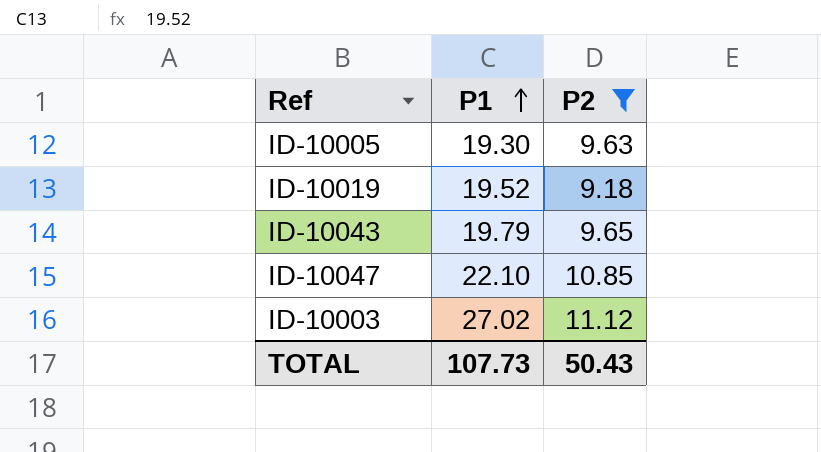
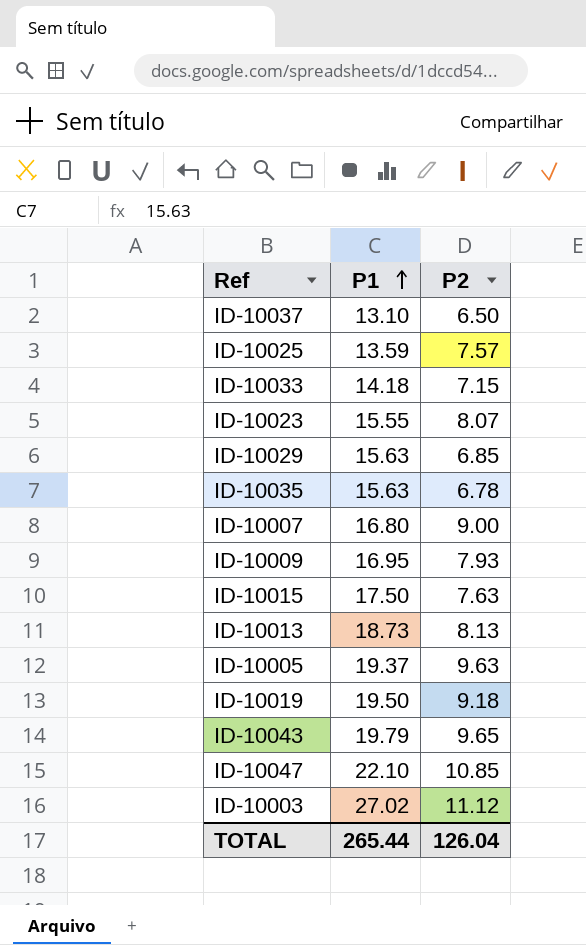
filter: P2 >= 9.18 -> none
ID-10005 | P1: 19.30 -> 19.37
ID-10019 | P1: 19.52 -> 19.50
TOTAL | P1: 107.73 -> 265.44
TOTAL | P2: 50.43 -> 126.04

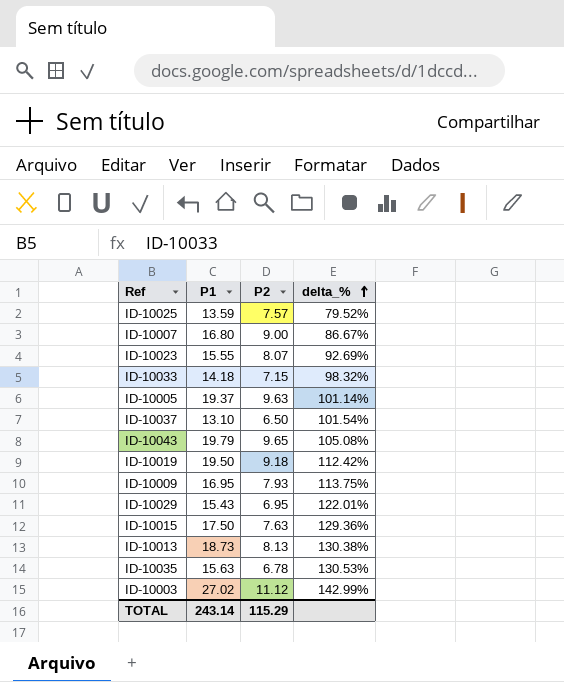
row order: P1 ascending -> delta_% ascending
column delta_% | formula: none -> ([P1] - [P2]) / [P2]
row ID-10047: 22.10 | 10.85 -> none
ID-10029 | P1: 15.63 -> 15.43
ID-10029 | P2: 6.85 -> 6.95
TOTAL | P1: 265.44 -> 243.14
TOTAL | P2: 126.04 -> 115.29

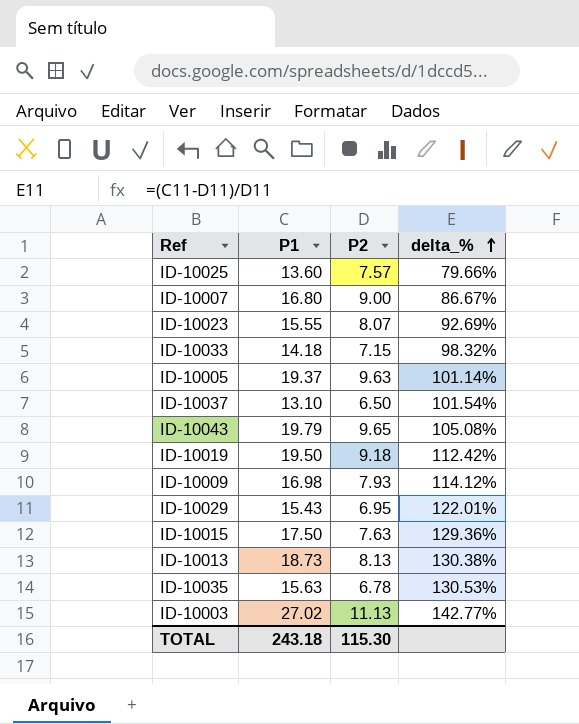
ID-10025 | P1: 13.59 -> 13.60
ID-10025 | delta_%: 79.52% -> 79.66%
ID-10009 | P1: 16.95 -> 16.98
ID-10009 | delta_%: 113.75% -> 114.12%
ID-10003 | P2: 11.12 -> 11.13
ID-10003 | delta_%: 142.99% -> 142.77%
TOTAL | P1: 243.14 -> 243.18
TOTAL | P2: 115.29 -> 115.30

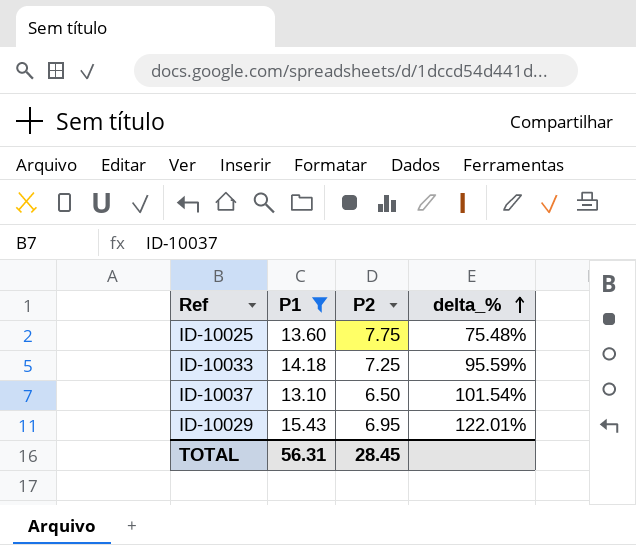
filter: none -> P1 <= 15.43
ID-10025 | P2: 7.57 -> 7.75
ID-10025 | delta_%: 79.66% -> 75.48%
ID-10033 | P2: 7.15 -> 7.25
ID-10033 | delta_%: 98.32% -> 95.59%
TOTAL | P1: 243.18 -> 56.31
TOTAL | P2: 115.30 -> 28.45

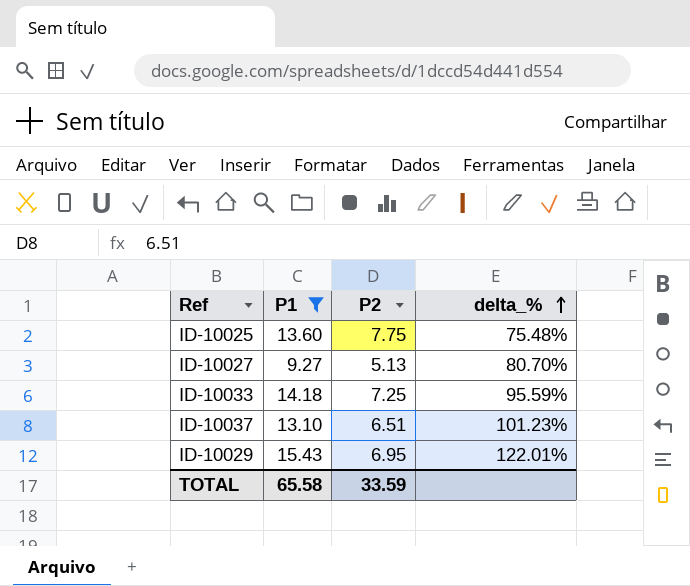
row ID-10027: none -> 9.27 | 5.13 | 80.70%
ID-10037 | P2: 6.50 -> 6.51
ID-10037 | delta_%: 101.54% -> 101.23%
TOTAL | P1: 56.31 -> 65.58
TOTAL | P2: 28.45 -> 33.59

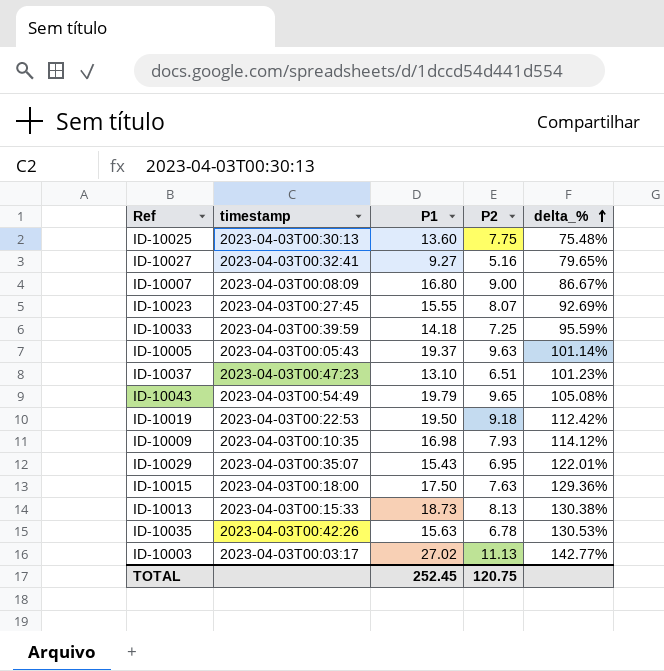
filter: P1 <= 15.43 -> none
column timestamp | position: none -> 2
ID-10027 | P2: 5.13 -> 5.16
ID-10027 | delta_%: 80.70% -> 79.65%
TOTAL | P1: 65.58 -> 252.45
TOTAL | P2: 33.59 -> 120.75

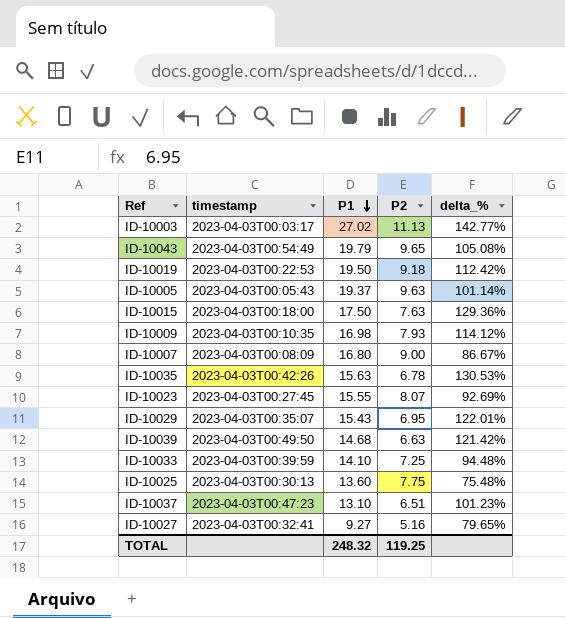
row order: delta_% ascending -> P1 descending
row ID-10013: 2023-04-03T00:15:33 | 18.73 | 8.13 | 130.38% -> none
row ID-10039: none -> 2023-04-03T00:49:50 | 14.68 | 6.63 | 121.42%
ID-10033 | P1: 14.18 -> 14.10
ID-10033 | delta_%: 95.59% -> 94.48%
TOTAL | P1: 252.45 -> 248.32
TOTAL | P2: 120.75 -> 119.25

